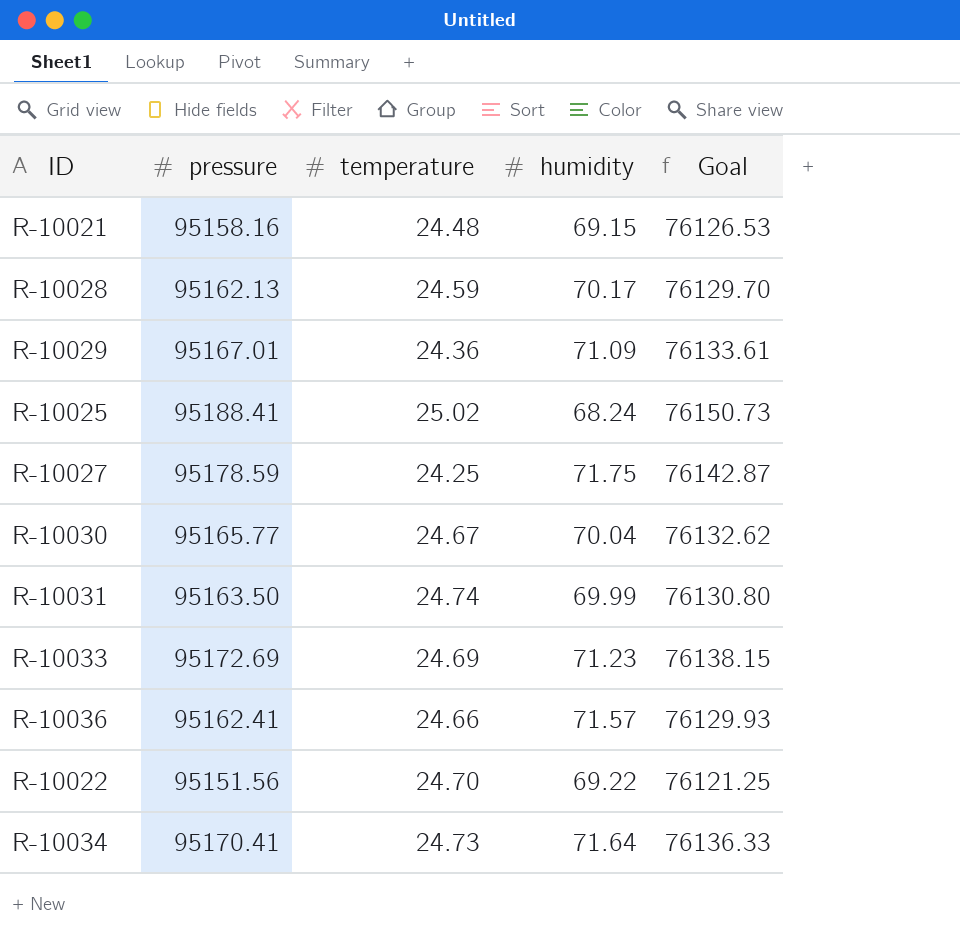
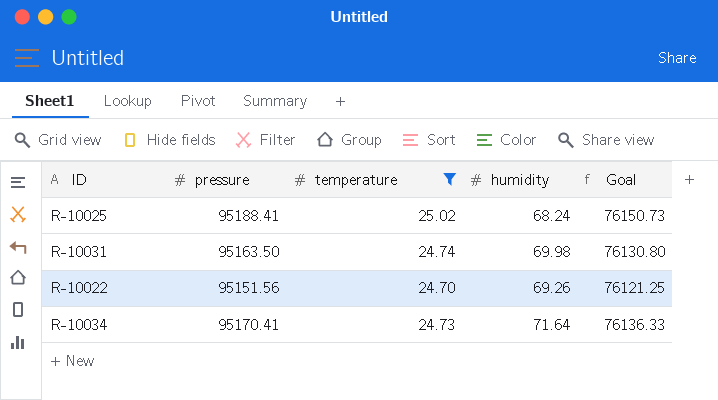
filter: none -> temperature >= 24.70
R-10031 | humidity: 69.99 -> 69.98
R-10022 | humidity: 69.22 -> 69.26

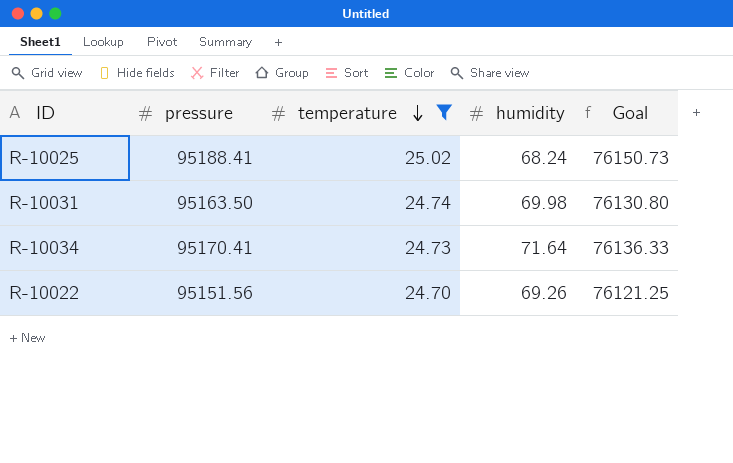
row order: none -> temperature descending

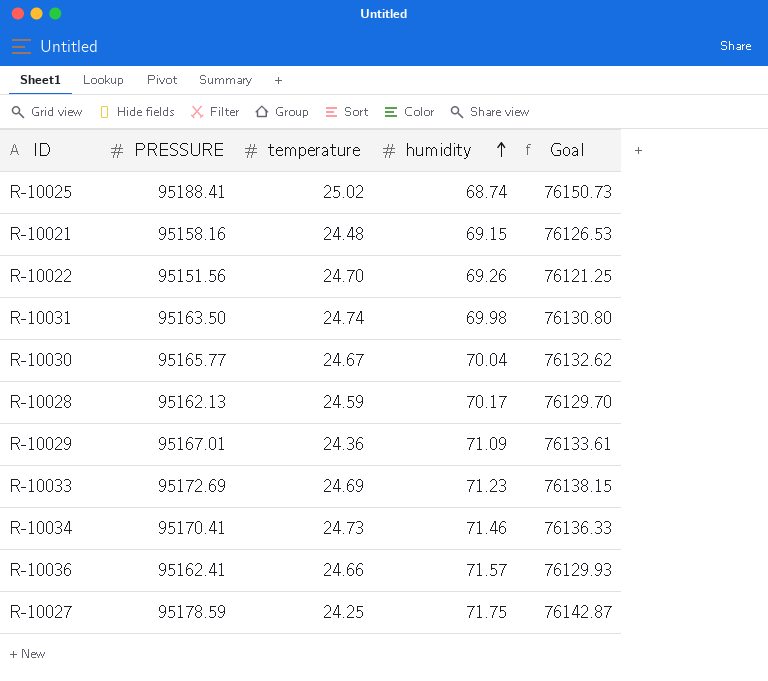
filter: temperature >= 24.70 -> none
row order: temperature descending -> humidity ascending
column name: pressure -> PRESSURE
R-10025 | humidity: 68.24 -> 68.74
R-10034 | humidity: 71.64 -> 71.46

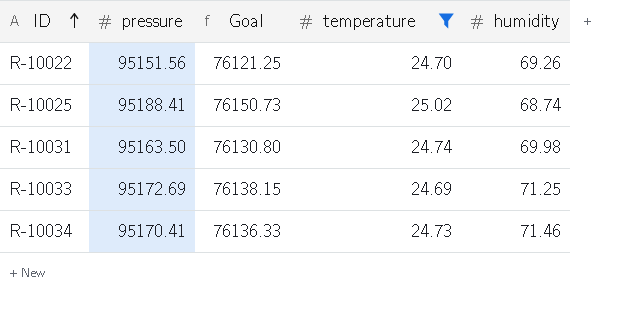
filter: none -> temperature >= 24.69
row order: humidity ascending -> ID ascending
column name: PRESSURE -> pressure
column Goal | position: 5 -> 3
R-10033 | humidity: 71.23 -> 71.25

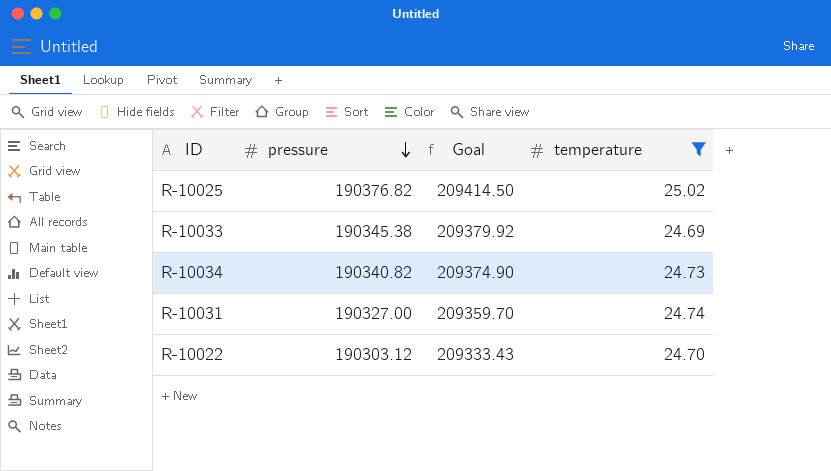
row order: ID ascending -> pressure descending
column humidity | position: 5 -> none
column Goal | formula: [pressure] * 0.8 -> [pressure] * 1.1
R-10025 | pressure: 95188.41 -> 190376.82
R-10033 | pressure: 95172.69 -> 190345.38
R-10034 | pressure: 95170.41 -> 190340.82
R-10031 | pressure: 95163.50 -> 190327.00
R-10022 | pressure: 95151.56 -> 190303.12

